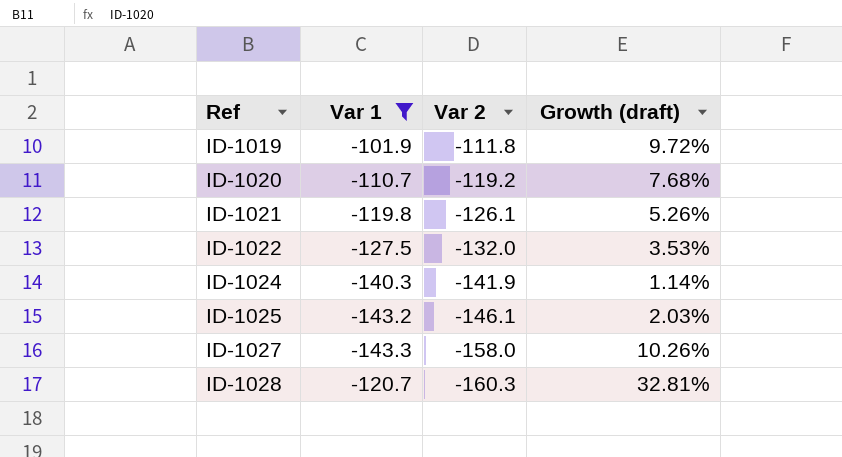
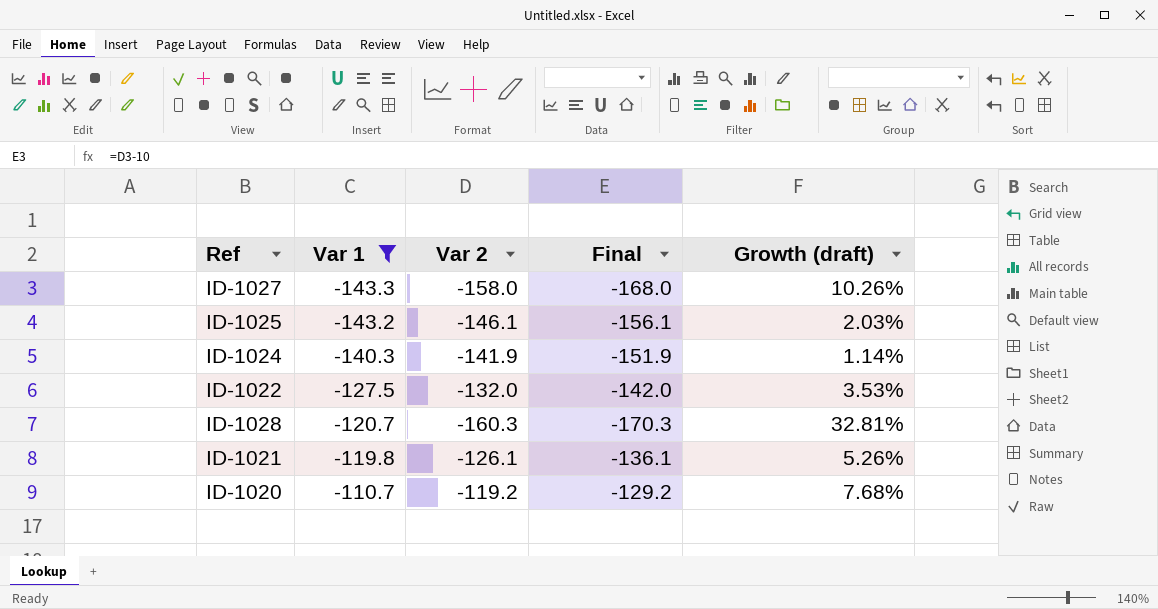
row order: Ref ascending -> Var 1 ascending
column Final | formula: none -> [Var 2] - 10
row ID-1019: -101.9 | -111.8 | 9.72% -> none

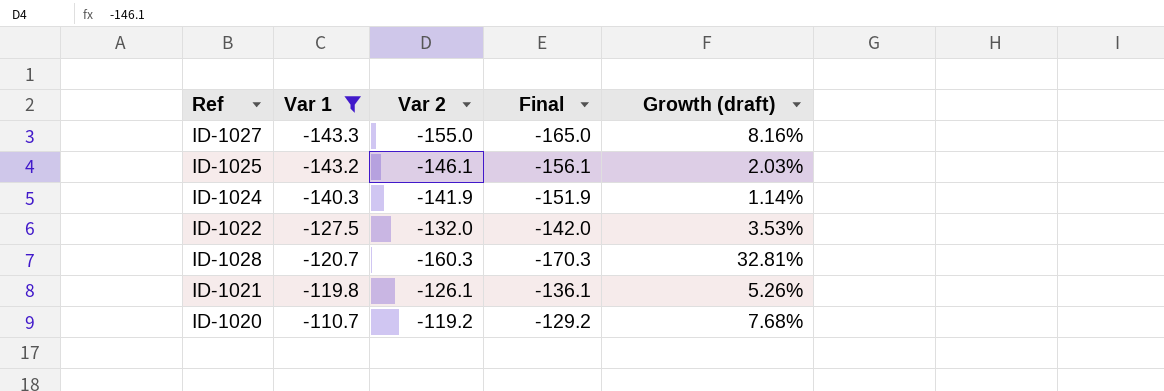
ID-1027 | Var 2: -158.0 -> -155.0
ID-1027 | Final: -168.0 -> -165.0
ID-1027 | Growth (draft): 10.26% -> 8.16%

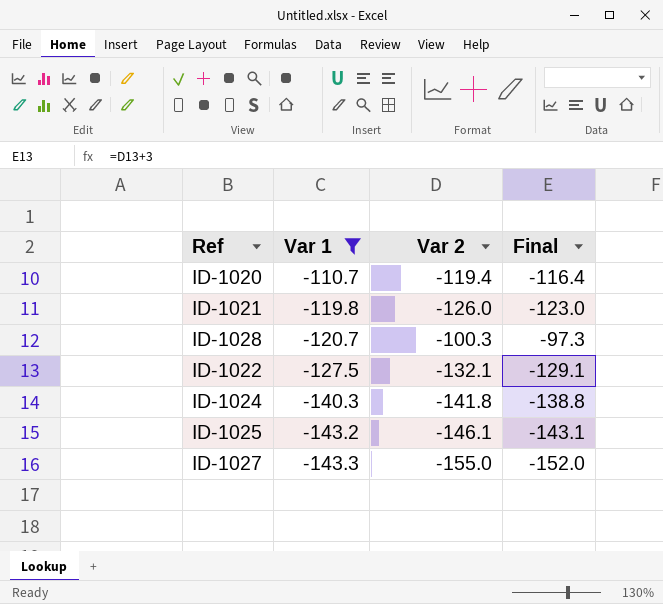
row order: Var 1 ascending -> Var 1 descending
column Growth (draft) | formula: ([Var 2] - [Var 1]) / [Var 1] -> none
column Final | formula: [Var 2] - 10 -> [Var 2] + 3
ID-1020 | Var 2: -119.2 -> -119.4
ID-1021 | Var 2: -126.1 -> -126.0
ID-1028 | Var 2: -160.3 -> -100.3
ID-1022 | Var 2: -132.0 -> -132.1
ID-1024 | Var 2: -141.9 -> -141.8

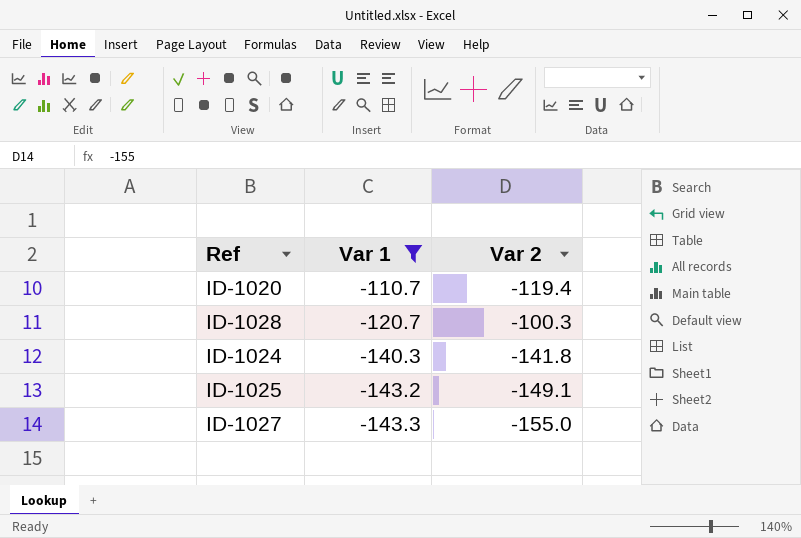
column Final | formula: [Var 2] + 3 -> none
row ID-1021: -119.8 | -126.0 | -123.0 -> none
row ID-1022: -127.5 | -132.1 | -129.1 -> none
ID-1025 | Var 2: -146.1 -> -149.1

